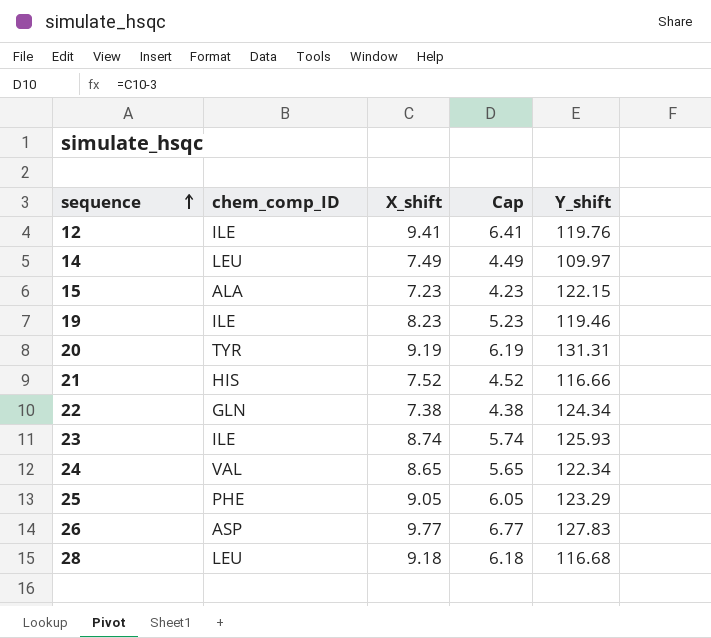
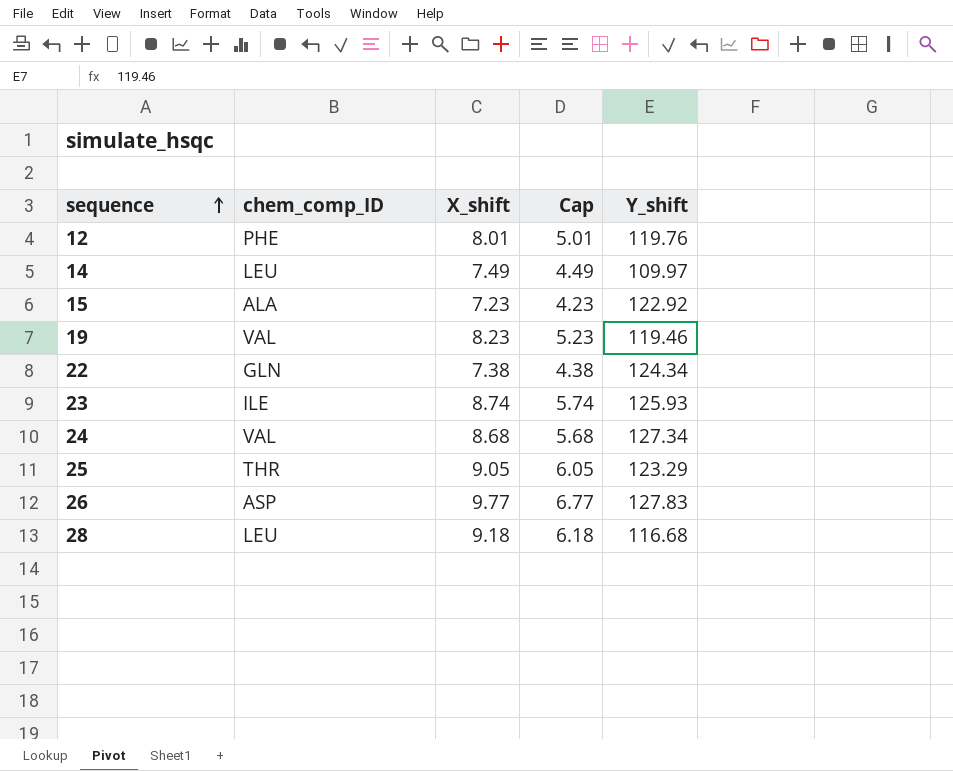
row 20: TYR | 9.19 | 6.19 | 131.31 -> none
row 21: HIS | 7.52 | 4.52 | 116.66 -> none
12 | chem_comp_ID: ILE -> PHE
12 | X_shift: 9.41 -> 8.01
12 | Cap: 6.41 -> 5.01
15 | Y_shift: 122.15 -> 122.92
19 | chem_comp_ID: ILE -> VAL
24 | X_shift: 8.65 -> 8.68
24 | Cap: 5.65 -> 5.68
24 | Y_shift: 122.34 -> 127.34
25 | chem_comp_ID: PHE -> THR

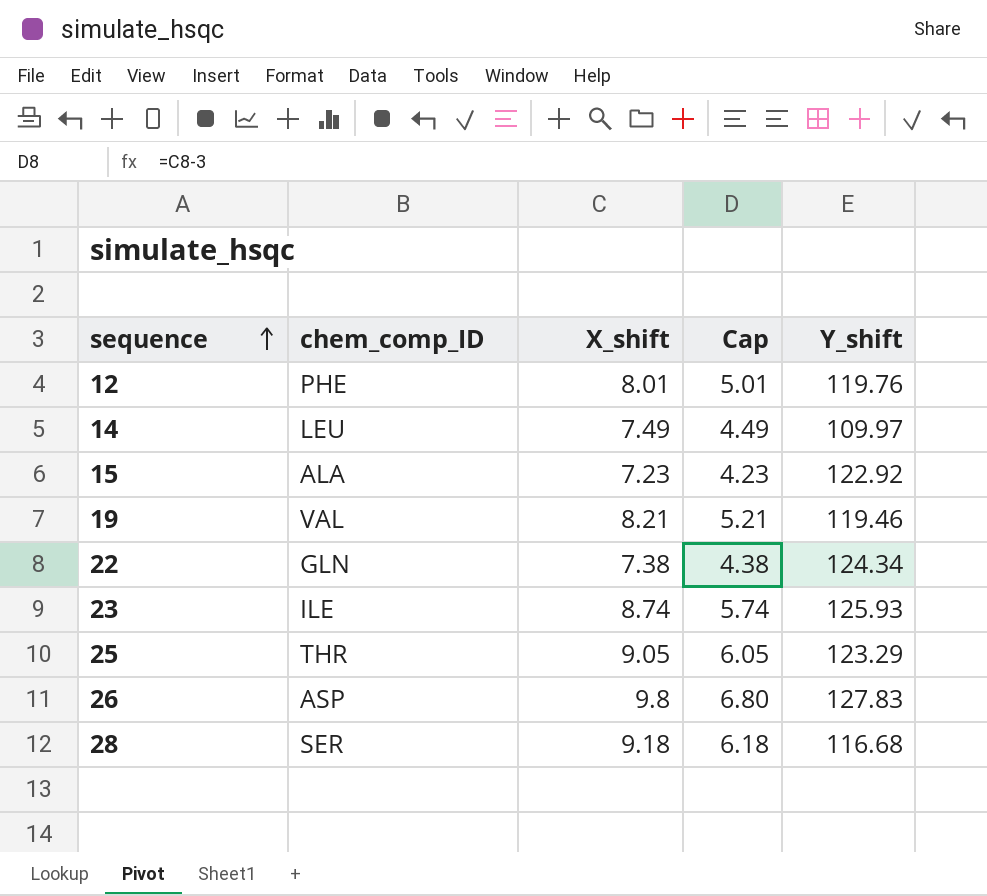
row 24: VAL | 8.68 | 5.68 | 127.34 -> none
19 | X_shift: 8.23 -> 8.21
19 | Cap: 5.23 -> 5.21
26 | X_shift: 9.77 -> 9.8
26 | Cap: 6.77 -> 6.80
28 | chem_comp_ID: LEU -> SER

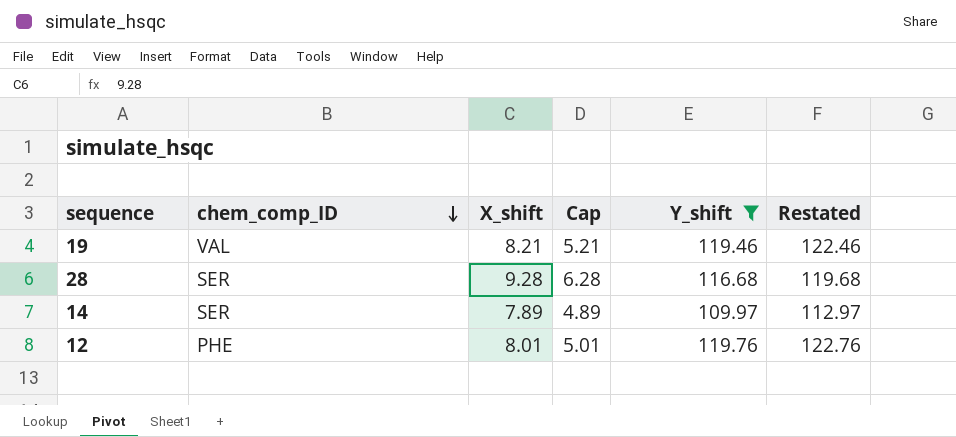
filter: none -> Y_shift <= 119.76
row order: sequence ascending -> chem_comp_ID descending
column Restated | formula: none -> [Y_shift] + 3
28 | X_shift: 9.18 -> 9.28
28 | Cap: 6.18 -> 6.28
14 | chem_comp_ID: LEU -> SER
14 | X_shift: 7.49 -> 7.89
14 | Cap: 4.49 -> 4.89

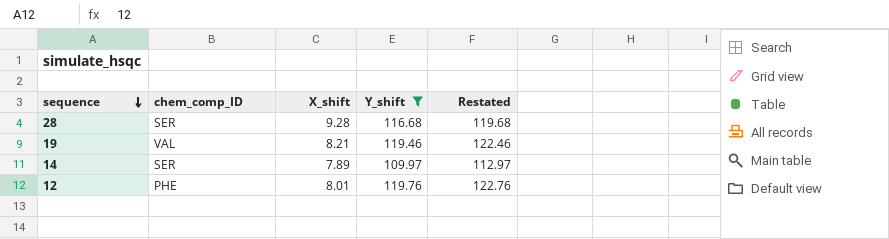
row order: chem_comp_ID descending -> sequence descending
column Cap | formula: [X_shift] - 3 -> none

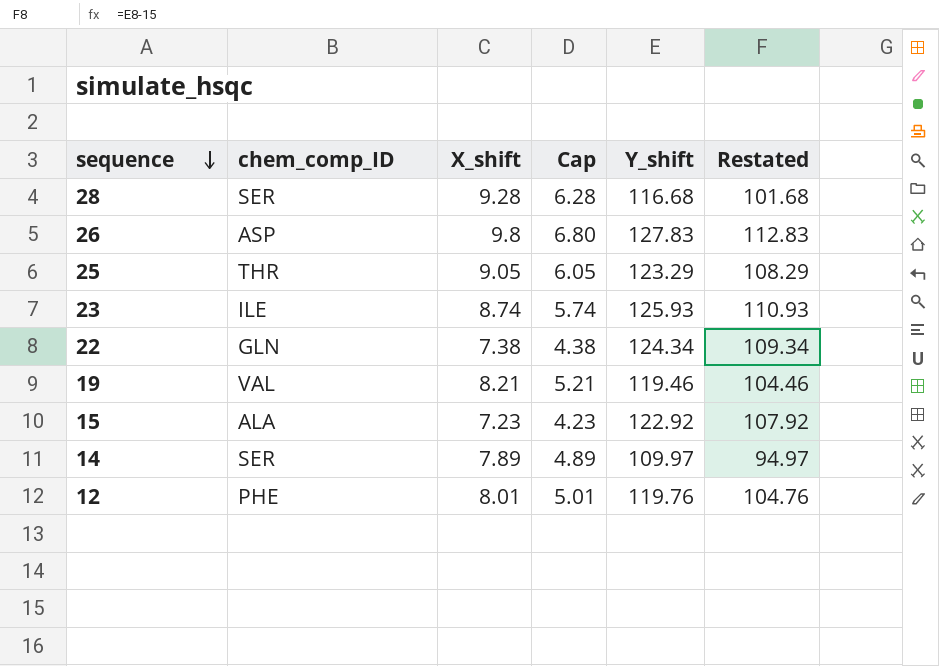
filter: Y_shift <= 119.76 -> none
column Cap | formula: none -> [X_shift] - 3
column Restated | formula: [Y_shift] + 3 -> [Y_shift] - 15

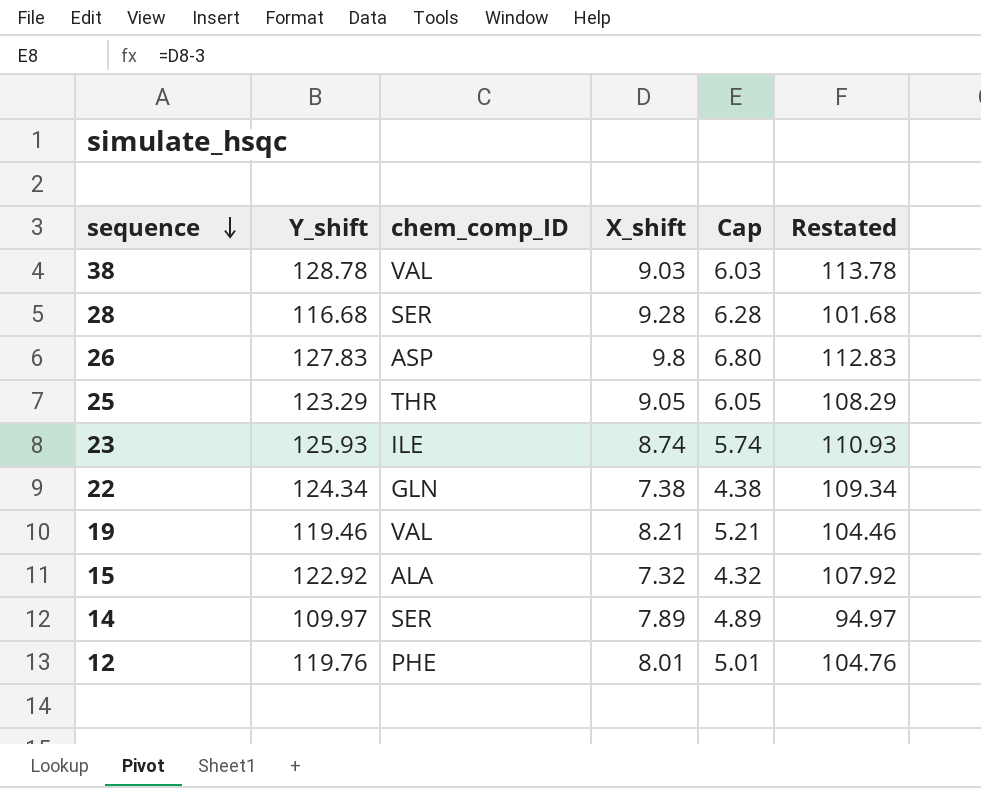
column Y_shift | position: 5 -> 2
row 38: none -> 128.78 | VAL | 9.03 | 6.03 | 113.78
15 | X_shift: 7.23 -> 7.32
15 | Cap: 4.23 -> 4.32

